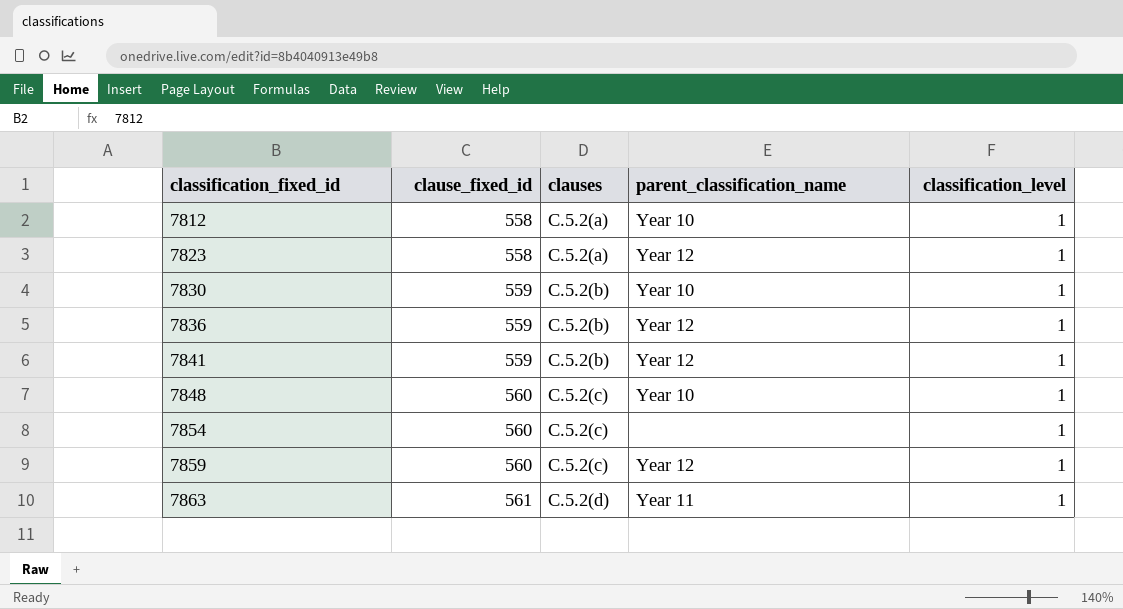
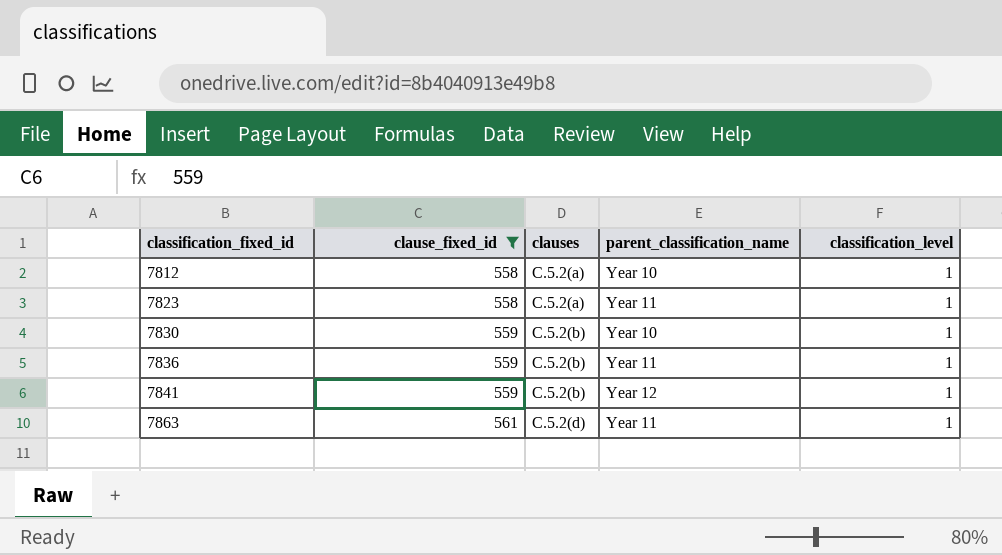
filter: none -> clause_fixed_id != 560
7823 | parent_classification_name: Year 12 -> Year 11
7836 | parent_classification_name: Year 12 -> Year 11

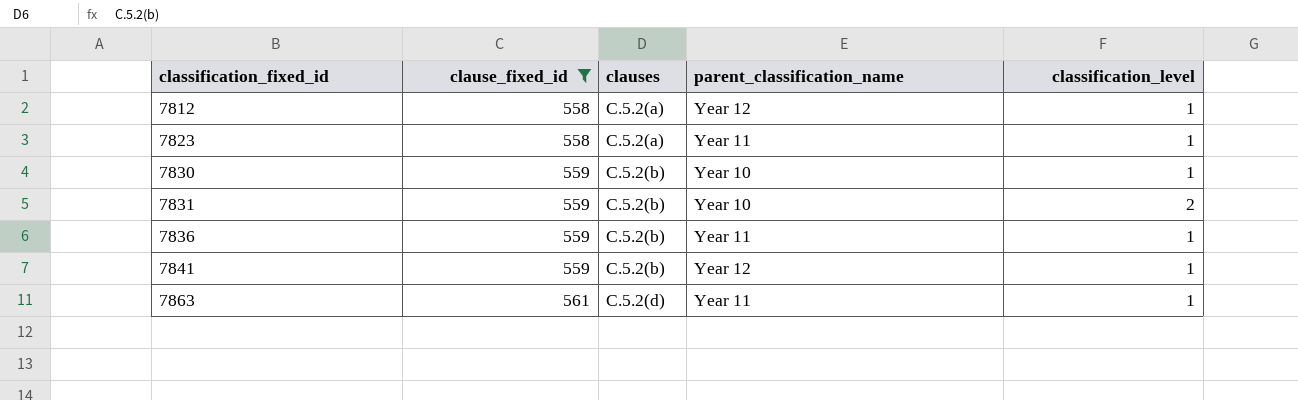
7812 | parent_classification_name: Year 10 -> Year 12
row 7831: none -> 559 | C.5.2(b) | Year 10 | 2

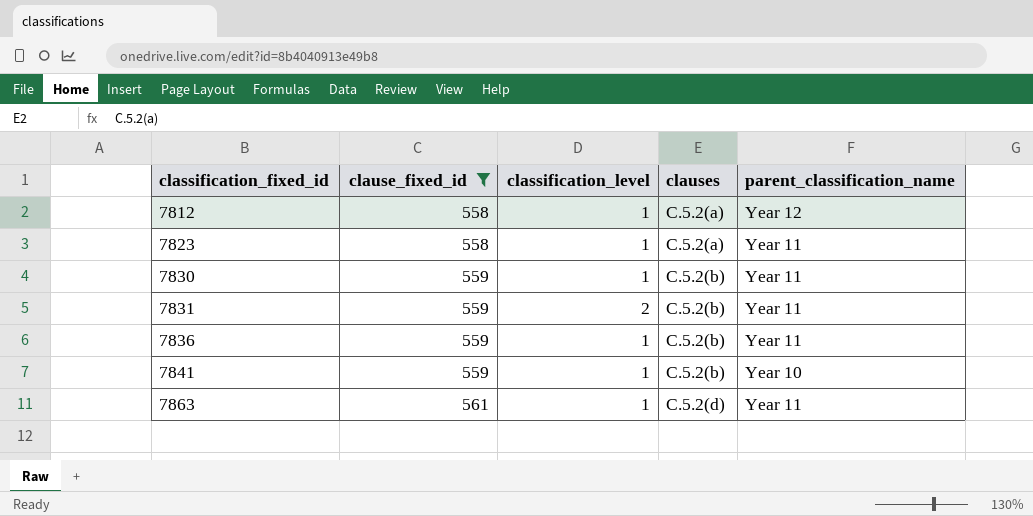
column classification_level | position: 5 -> 3
7830 | parent_classification_name: Year 10 -> Year 11
7831 | parent_classification_name: Year 10 -> Year 11
7841 | parent_classification_name: Year 12 -> Year 10

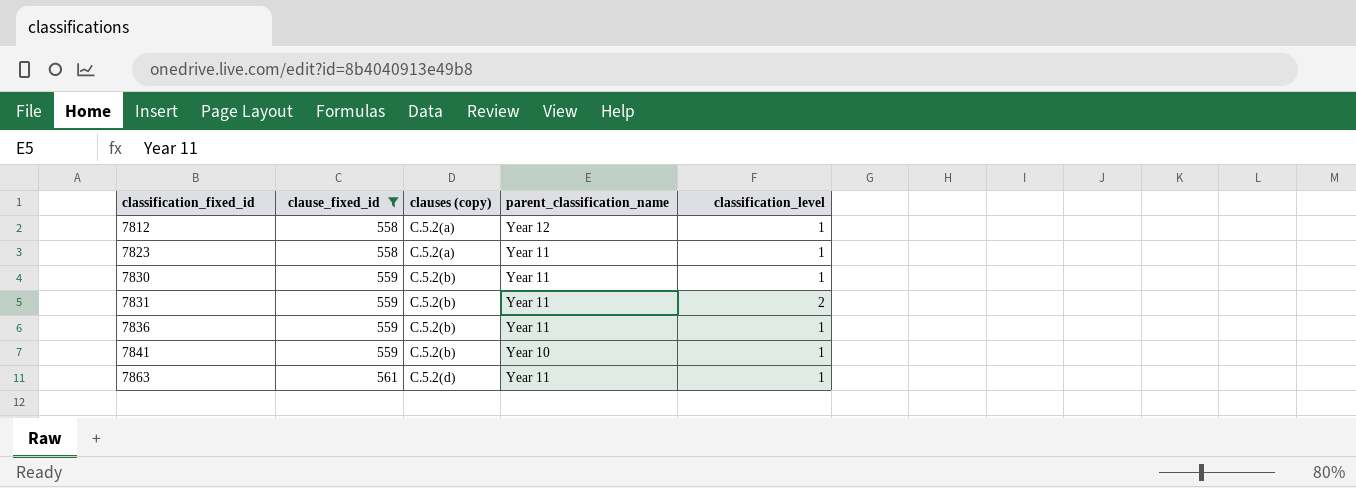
column name: clauses -> clauses (copy)
column classification_level | position: 3 -> 5

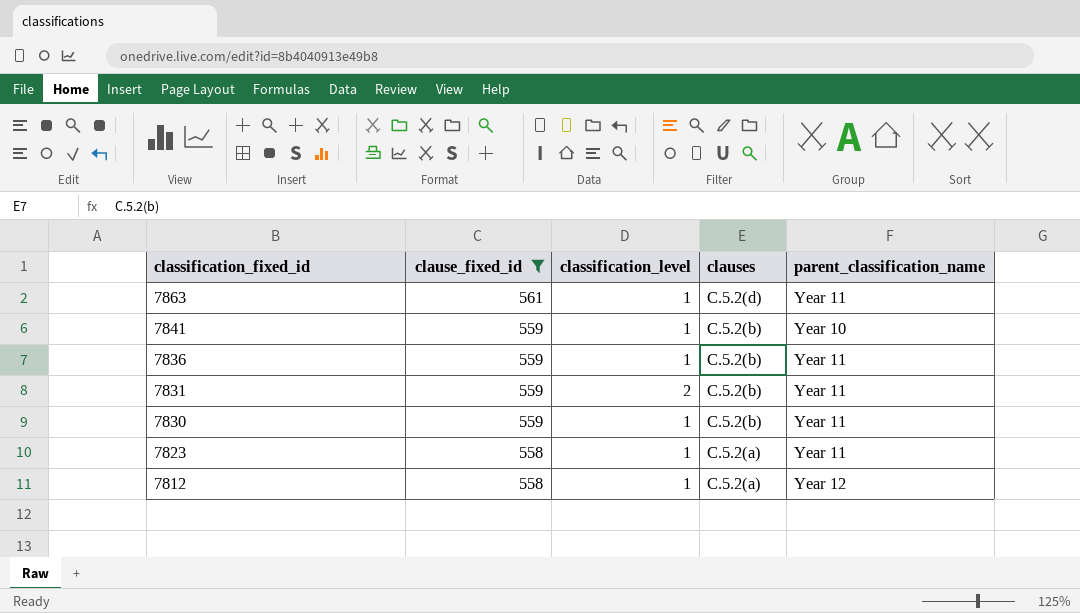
row order: classification_fixed_id ascending -> classification_fixed_id descending
column classification_level | position: 5 -> 3
column name: clauses (copy) -> clauses

